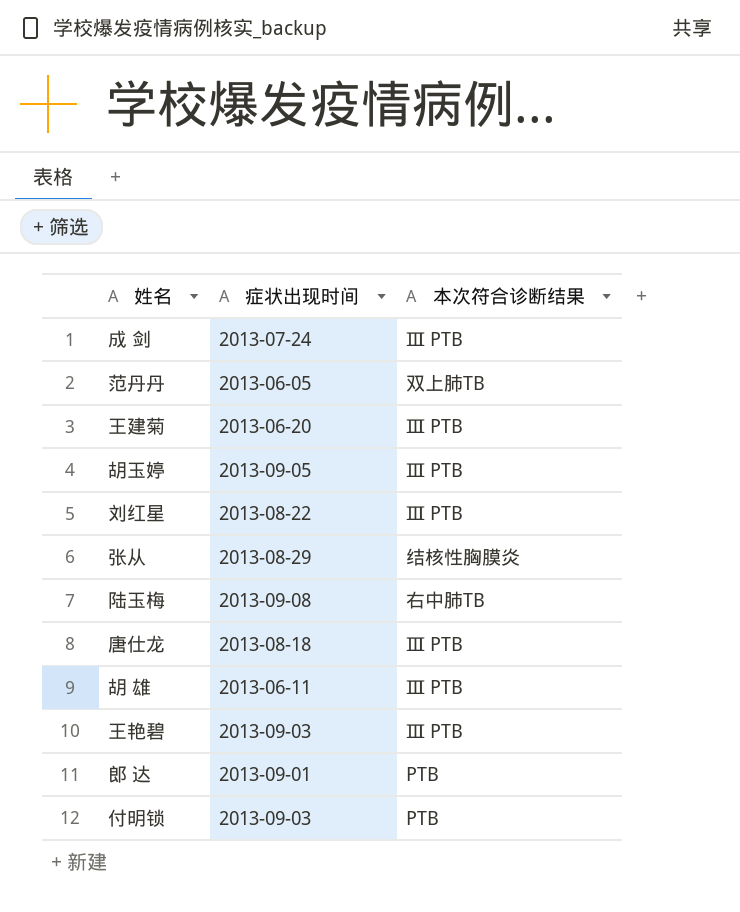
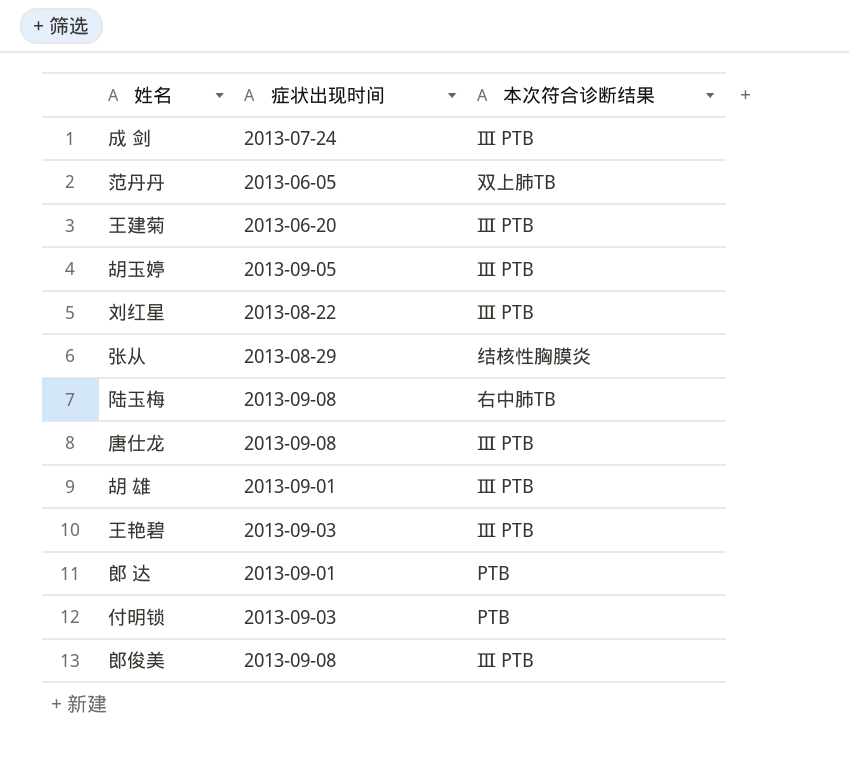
唐仕龙 | 症状出现时间: 2013-08-18 -> 2013-09-08
胡 雄 | 症状出现时间: 2013-06-11 -> 2013-09-01
row 郎俊美: none -> 2013-09-08 | Ⅲ PTB

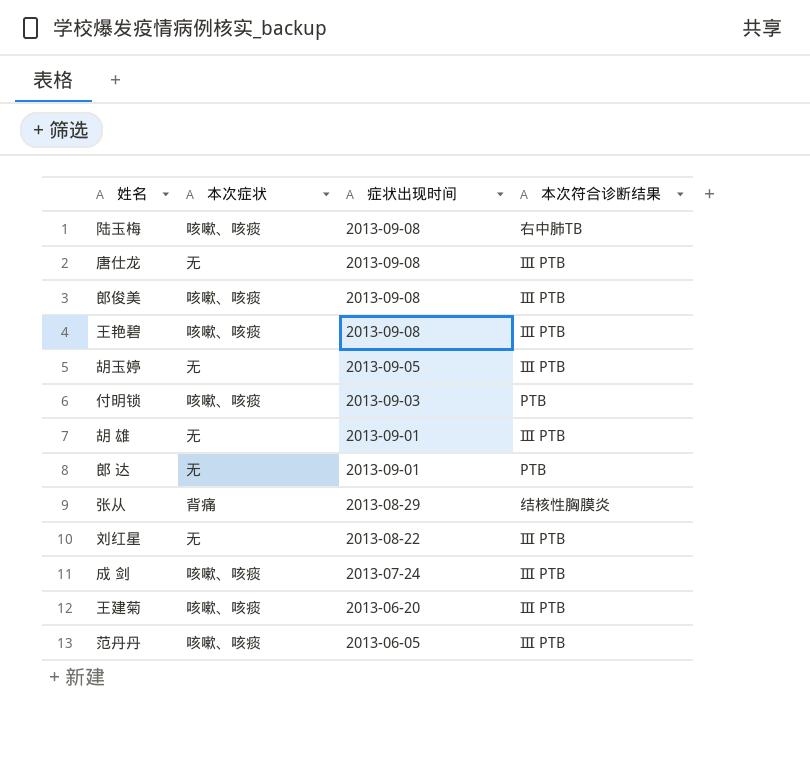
row order: none -> 症状出现时间 descending
column 本次症状 | position: none -> 2
王艳碧 | 症状出现时间: 2013-09-03 -> 2013-09-08
范丹丹 | 本次符合诊断结果: 双上肺TB -> Ⅲ PTB

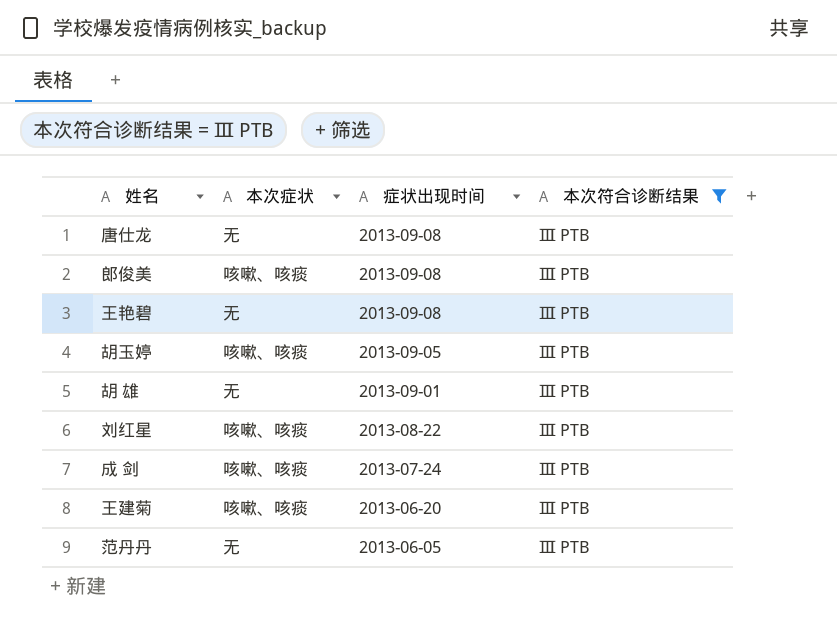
filter: none -> 本次符合诊断结果 = Ⅲ PTB
王艳碧 | 本次症状: 咳嗽、咳痰 -> 无
胡玉婷 | 本次症状: 无 -> 咳嗽、咳痰
刘红星 | 本次症状: 无 -> 咳嗽、咳痰
范丹丹 | 本次症状: 咳嗽、咳痰 -> 无

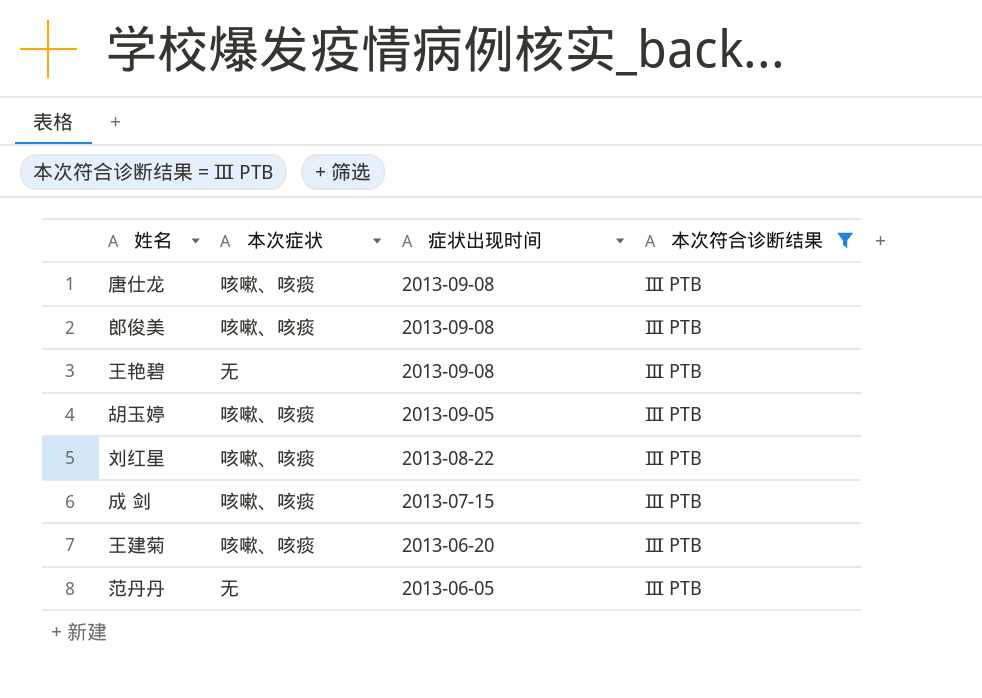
row 胡 雄: 无 | 2013-09-01 | Ⅲ PTB -> none
唐仕龙 | 本次症状: 无 -> 咳嗽、咳痰
成 剑 | 症状出现时间: 2013-07-24 -> 2013-07-15

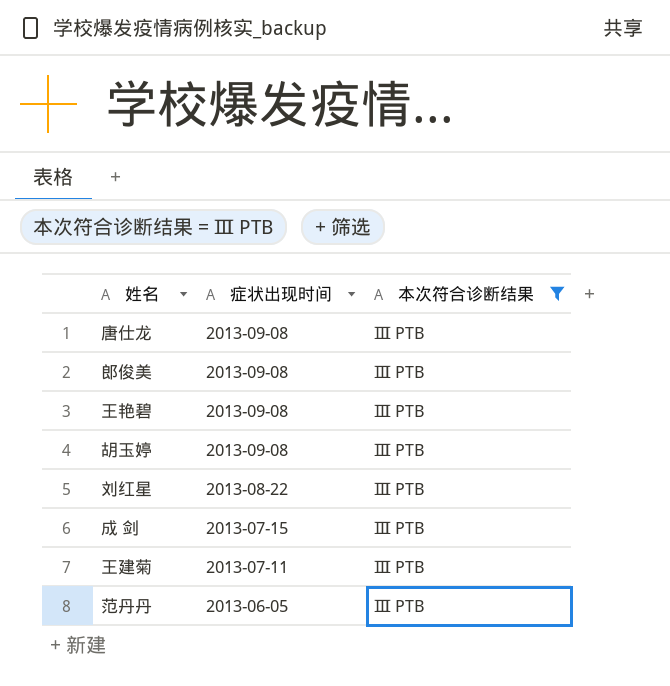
column 本次症状 | position: 2 -> none
胡玉婷 | 症状出现时间: 2013-09-05 -> 2013-09-08
王建菊 | 症状出现时间: 2013-06-20 -> 2013-07-11

